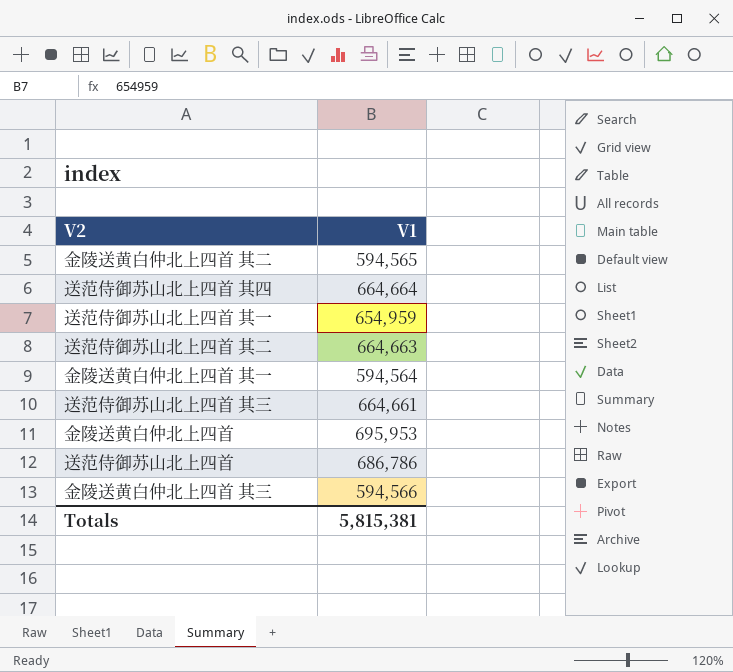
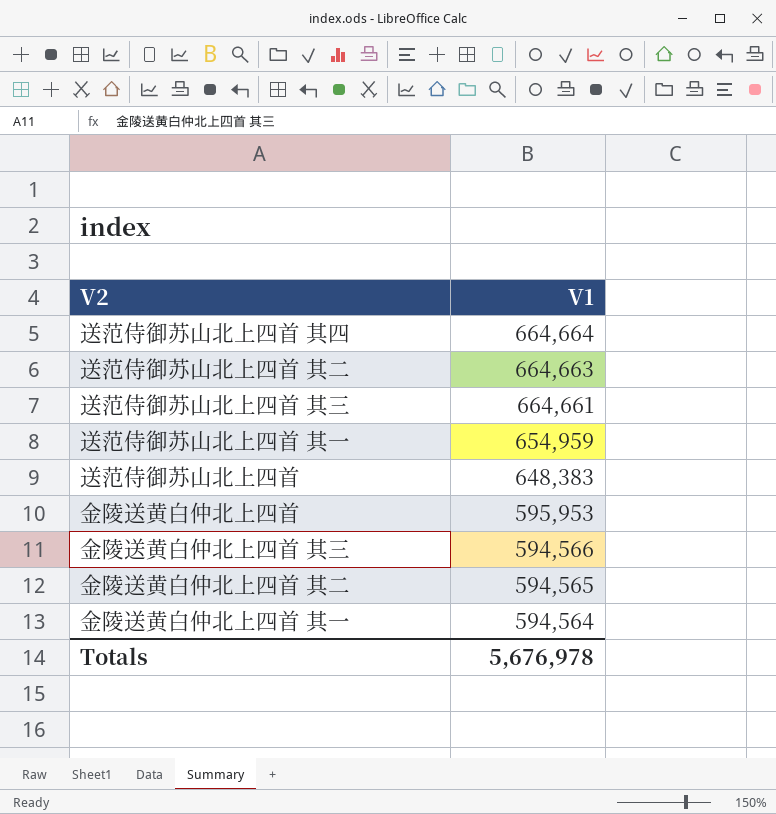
row order: none -> V1 descending
送范侍御苏山北上四首 | V1: 686,786 -> 648,383
金陵送黄白仲北上四首 | V1: 695,953 -> 595,953
Totals | V1: 5,815,381 -> 5,676,978

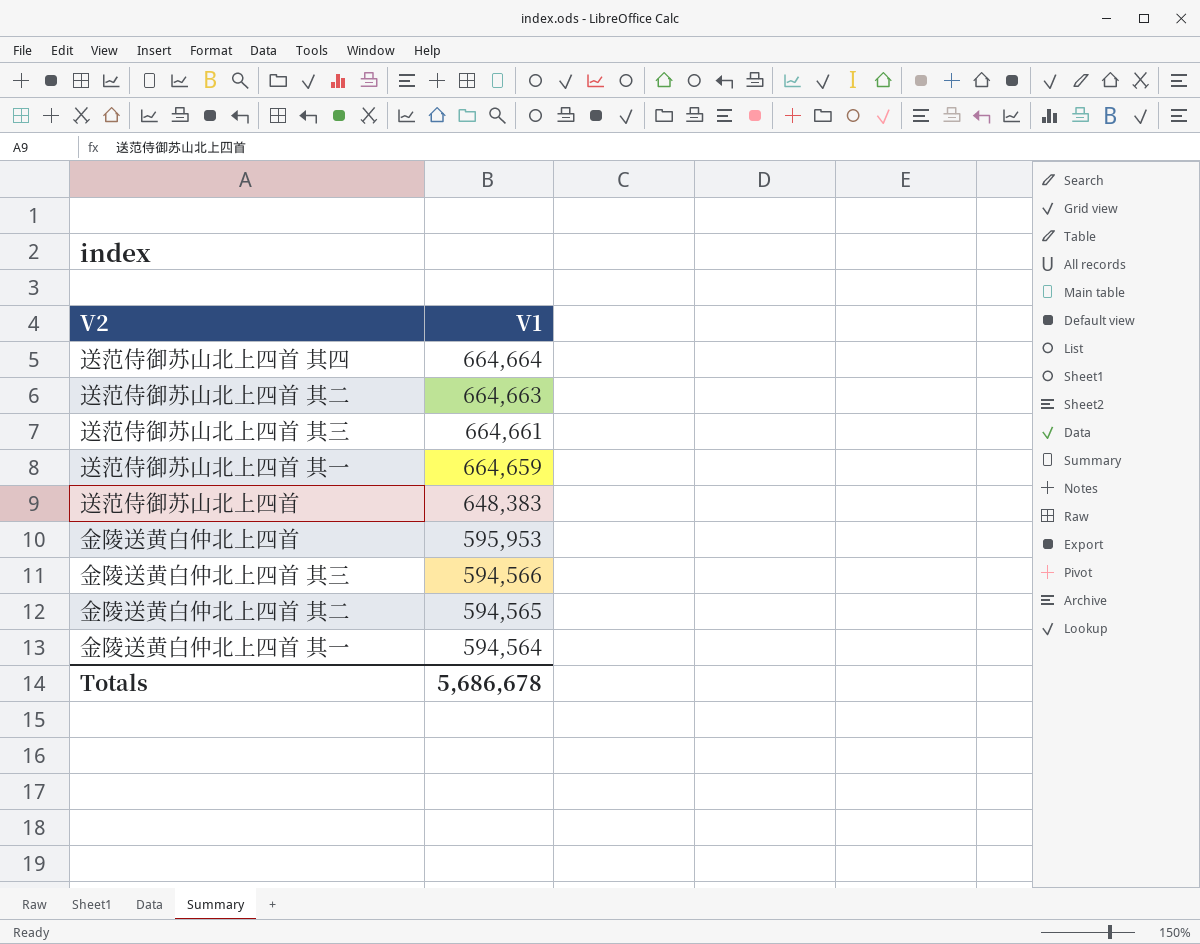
送范侍御苏山北上四首 其一 | V1: 654,959 -> 664,659
Totals | V1: 5,676,978 -> 5,686,678

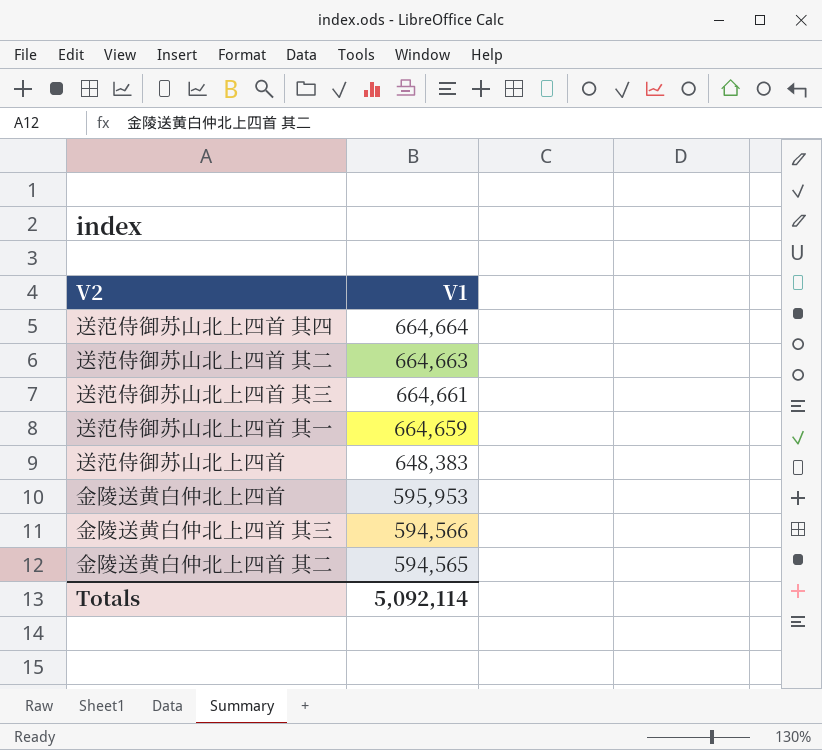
row 金陵送黄白仲北上四首 其一: 594,564 -> none
Totals | V1: 5,686,678 -> 5,092,114

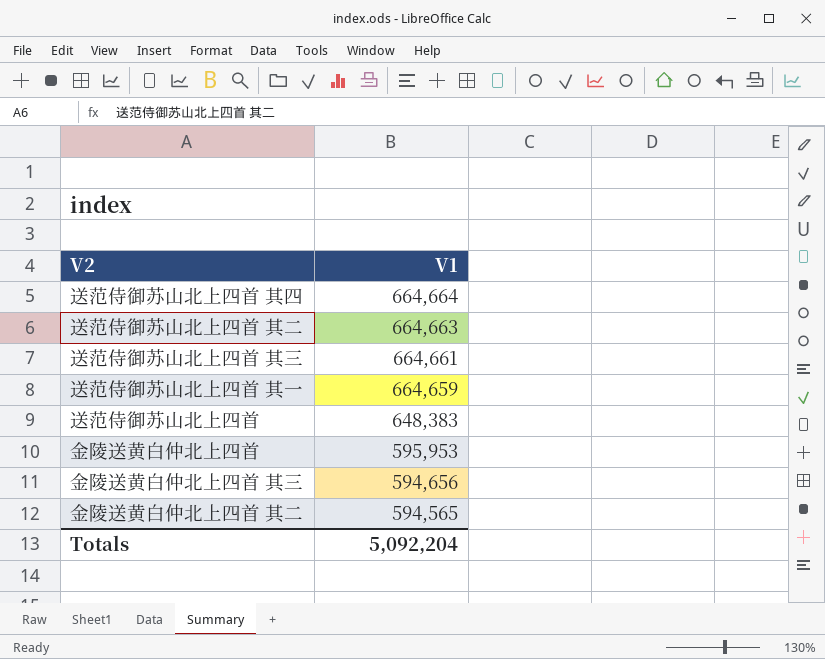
金陵送黄白仲北上四首 其三 | V1: 594,566 -> 594,656
Totals | V1: 5,092,114 -> 5,092,204

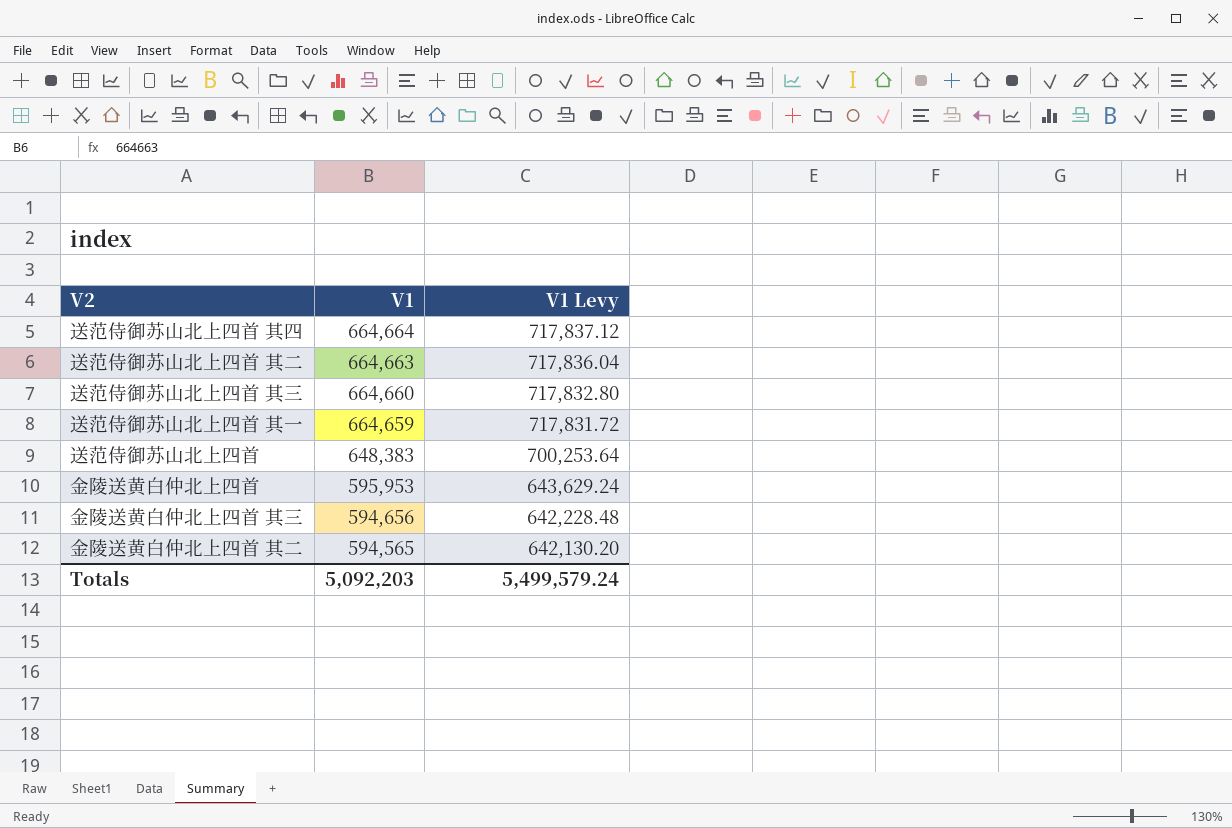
column V1 Levy | formula: none -> [V1] * 1.08
送范侍御苏山北上四首 其三 | V1: 664,661 -> 664,660
Totals | V1: 5,092,204 -> 5,092,203

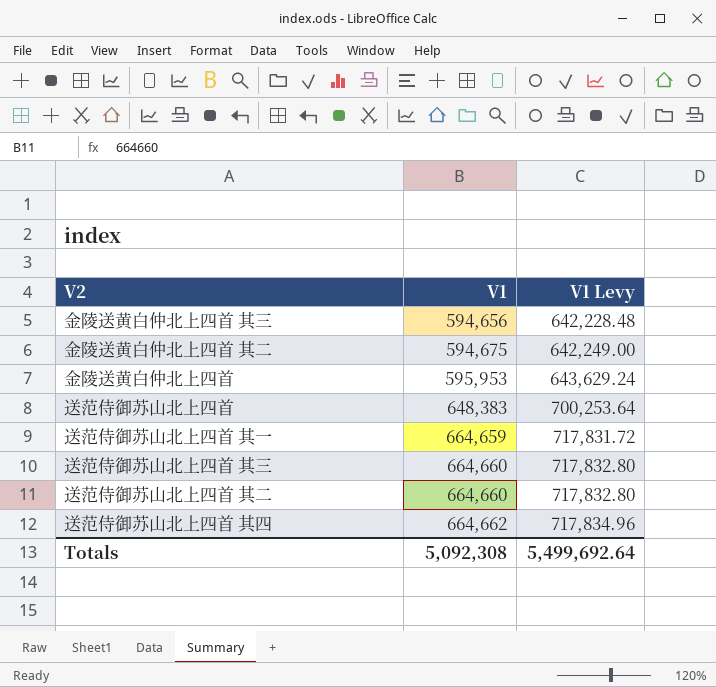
row order: V1 descending -> V1 ascending
金陵送黄白仲北上四首 其二 | V1: 594,565 -> 594,675
金陵送黄白仲北上四首 其二 | V1 Levy: 642,130.20 -> 642,249.00
送范侍御苏山北上四首 其二 | V1: 664,663 -> 664,660
送范侍御苏山北上四首 其二 | V1 Levy: 717,836.04 -> 717,832.80
送范侍御苏山北上四首 其四 | V1: 664,664 -> 664,662
送范侍御苏山北上四首 其四 | V1 Levy: 717,837.12 -> 717,834.96
Totals | V1: 5,092,203 -> 5,092,308
Totals | V1 Levy: 5,499,579.24 -> 5,499,692.64

